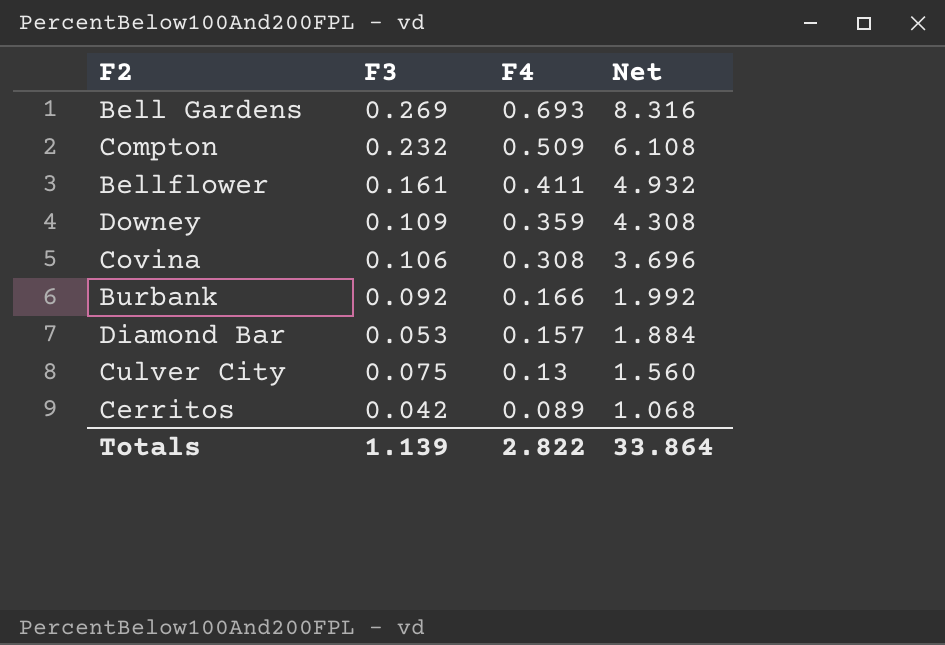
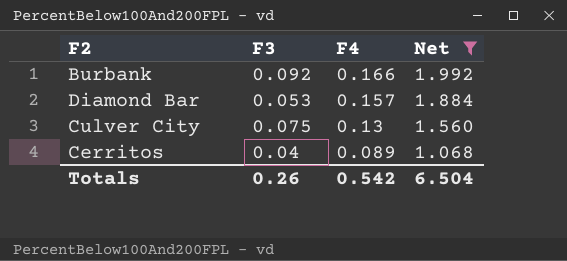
filter: none -> Net <= 1.992
Cerritos | F3: 0.042 -> 0.04
Totals | F3: 1.139 -> 0.26
Totals | F4: 2.822 -> 0.542
Totals | Net: 33.864 -> 6.504

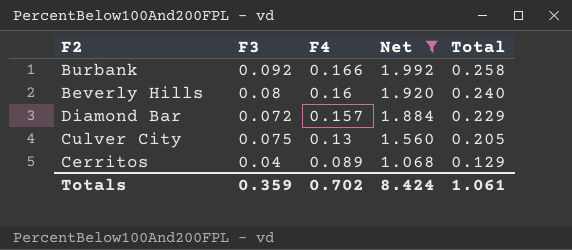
column Total | formula: none -> [F3] + [F4]
row Beverly Hills: none -> 0.08 | 0.16 | 1.920 | 0.240
Diamond Bar | F3: 0.053 -> 0.072
Totals | F3: 0.26 -> 0.359
Totals | F4: 0.542 -> 0.702
Totals | Net: 6.504 -> 8.424

